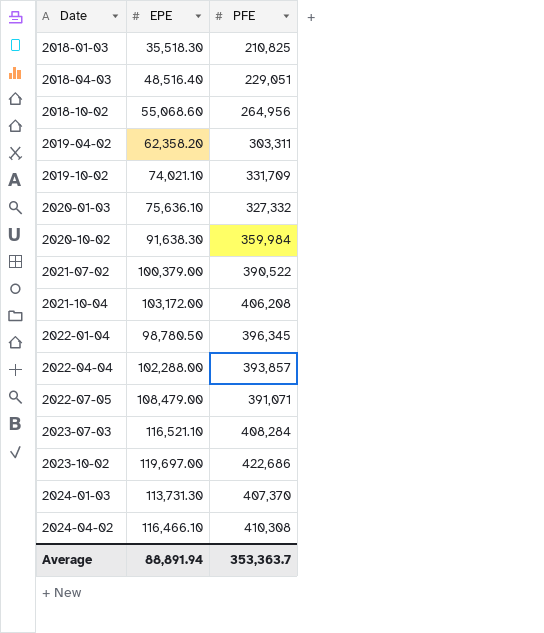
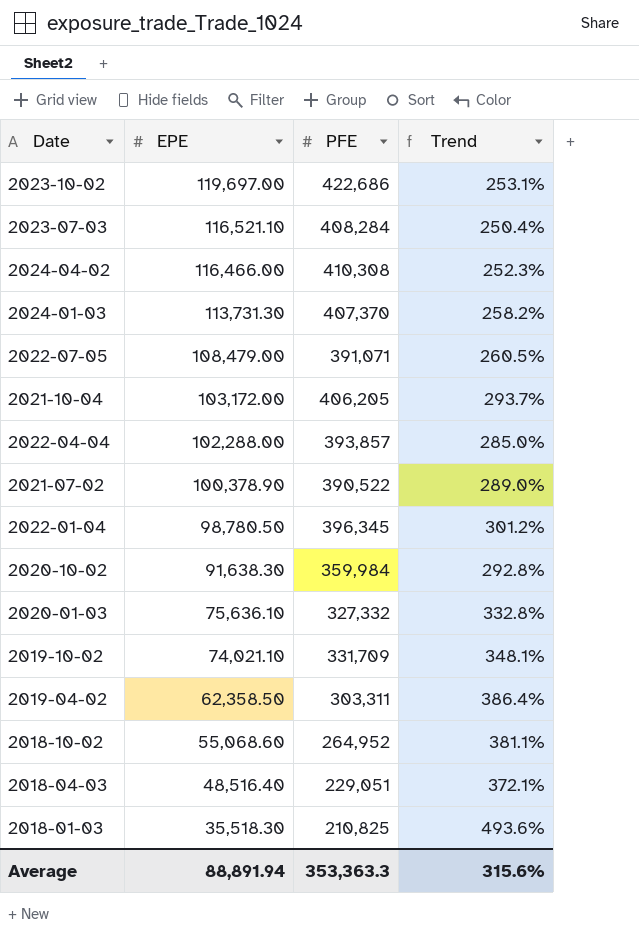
row order: Date ascending -> EPE descending
column Trend | formula: none -> ([PFE] - [EPE]) / [EPE]
2024-04-02 | EPE: 116,466.10 -> 116,466.00
2021-10-04 | PFE: 406,208 -> 406,205
2021-07-02 | EPE: 100,379.00 -> 100,378.90
2019-04-02 | EPE: 62,358.20 -> 62,358.50
2018-10-02 | PFE: 264,956 -> 264,952
Average | PFE: 353,363.7 -> 353,363.3

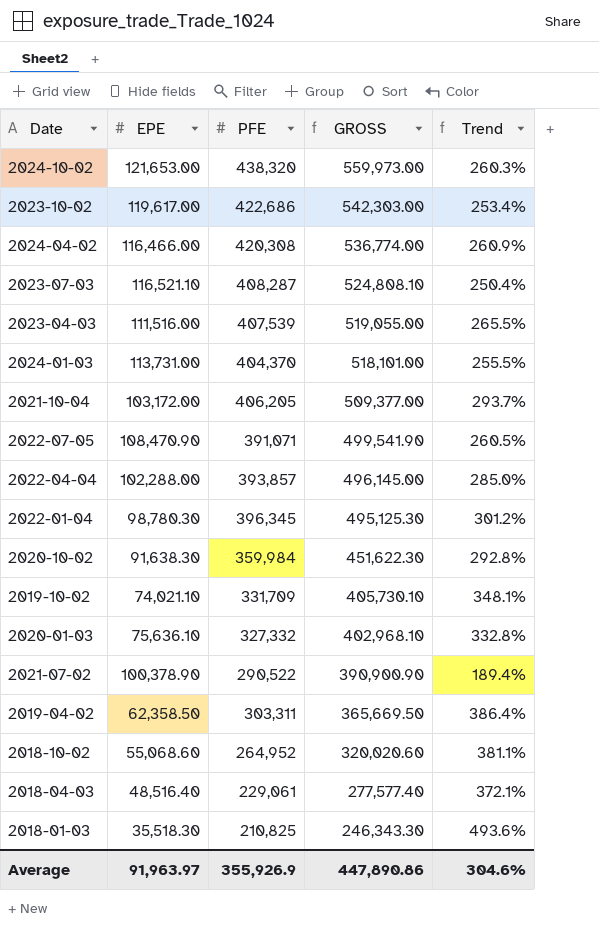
row order: EPE descending -> GROSS descending
column GROSS | formula: none -> [EPE] + [PFE]
row 2024-10-02: none -> 121,653.00 | 438,320 | 559,973.00 | 260.3%
2023-10-02 | EPE: 119,697.00 -> 119,617.00
2023-10-02 | Trend: 253.1% -> 253.4%
2024-04-02 | PFE: 410,308 -> 420,308
2024-04-02 | Trend: 252.3% -> 260.9%
2023-07-03 | PFE: 408,284 -> 408,287
row 2023-04-03: none -> 111,516.00 | 407,539 | 519,055.00 | 265.5%
2024-01-03 | EPE: 113,731.30 -> 113,731.00
2024-01-03 | PFE: 407,370 -> 404,370
2024-01-03 | Trend: 258.2% -> 255.5%
2022-07-05 | EPE: 108,479.00 -> 108,470.90
2022-01-04 | EPE: 98,780.50 -> 98,780.30
2021-07-02 | PFE: 390,522 -> 290,522
2021-07-02 | Trend: 289.0% -> 189.4%
2018-04-03 | PFE: 229,051 -> 229,061
Average | EPE: 88,891.94 -> 91,963.97
Average | PFE: 353,363.3 -> 355,926.9
Average | Trend: 315.6% -> 304.6%

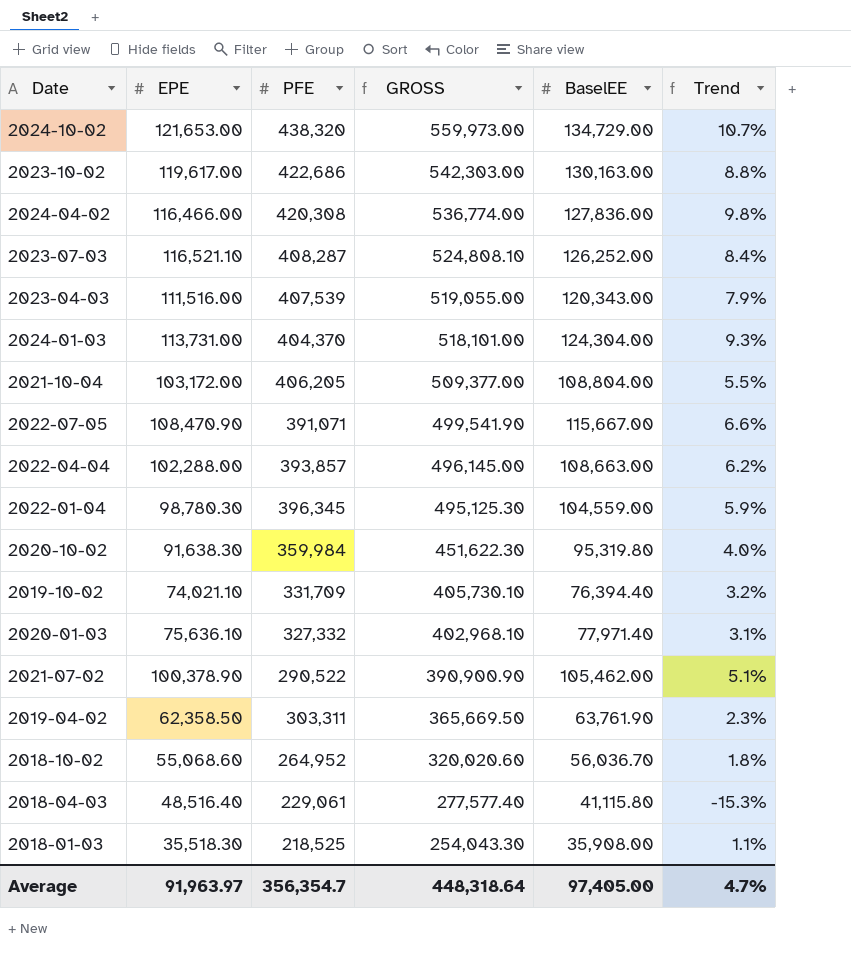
column BaselEE | position: none -> 5
column Trend | formula: ([PFE] - [EPE]) / [EPE] -> ([BaselEE] - [EPE]) / [EPE]
2018-01-03 | PFE: 210,825 -> 218,525
2018-01-03 | GROSS: 246,343.30 -> 254,043.30
Average | PFE: 355,926.9 -> 356,354.7
Average | GROSS: 447,890.86 -> 448,318.64
Average | Trend: 304.6% -> 4.7%

